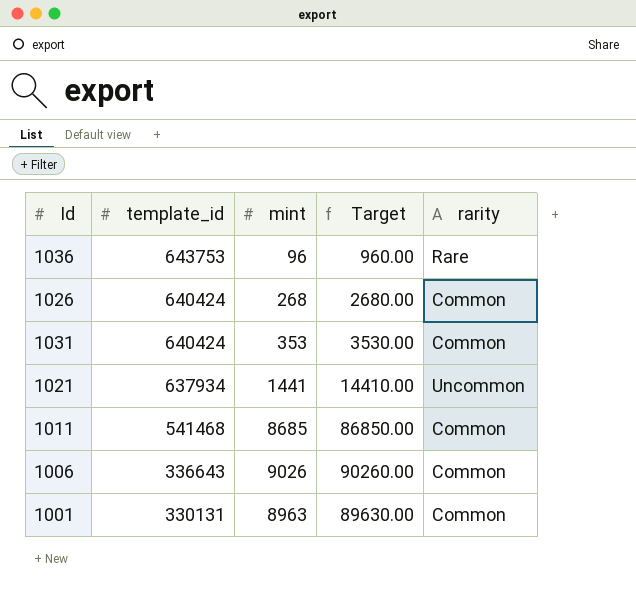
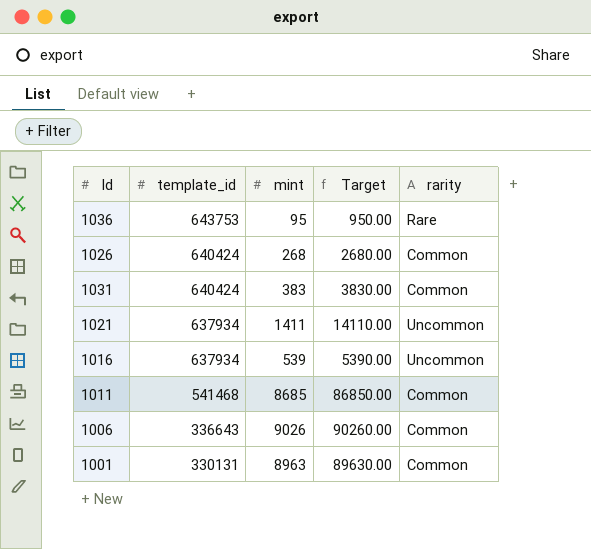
1036 | mint: 96 -> 95
1036 | Target: 960.00 -> 950.00
1031 | mint: 353 -> 383
1031 | Target: 3530.00 -> 3830.00
1021 | mint: 1441 -> 1411
1021 | Target: 14410.00 -> 14110.00
row 1016: none -> 637934 | 539 | 5390.00 | Uncommon

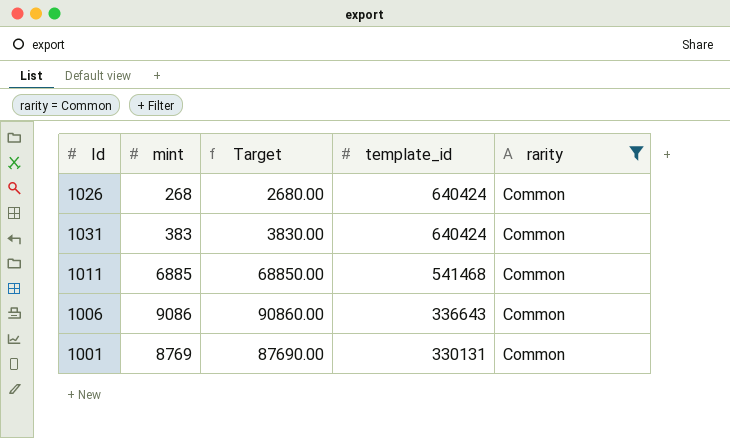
filter: none -> rarity = Common
column template_id | position: 2 -> 4
1011 | mint: 8685 -> 6885
1011 | Target: 86850.00 -> 68850.00
1006 | mint: 9026 -> 9086
1006 | Target: 90260.00 -> 90860.00
1001 | mint: 8963 -> 8769
1001 | Target: 89630.00 -> 87690.00

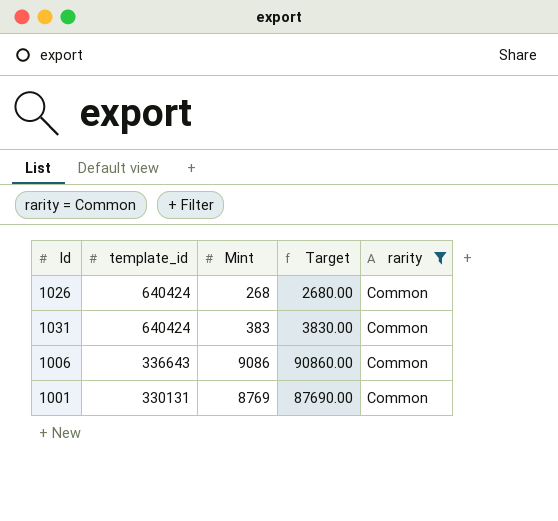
column template_id | position: 4 -> 2
column name: mint -> Mint
row 1011: 6885 | 68850.00 | 541468 | Common -> none

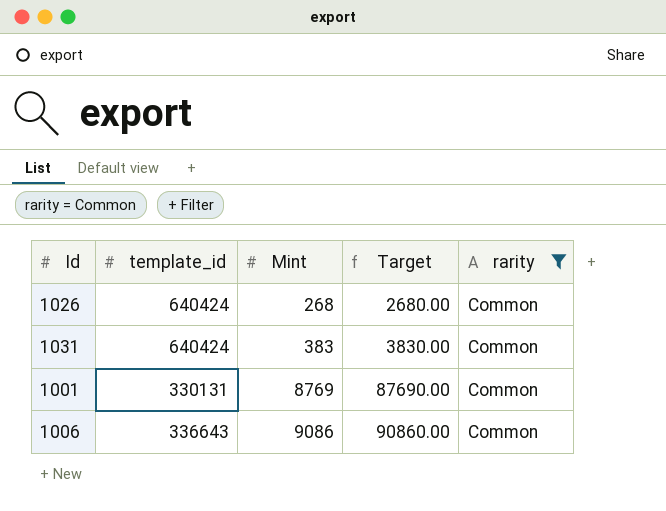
row order: template_id descending -> Mint ascending

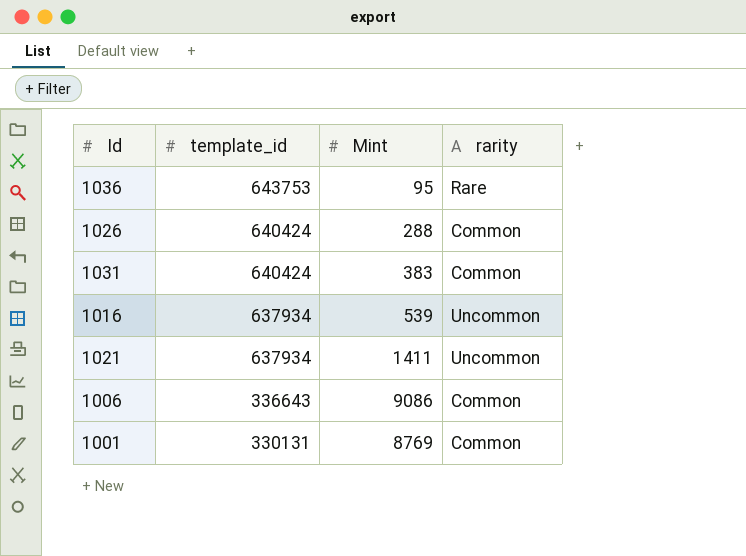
filter: rarity = Common -> none
row order: Mint ascending -> template_id descending
column Target | formula: [Mint] * 10 -> none
1026 | Mint: 268 -> 288

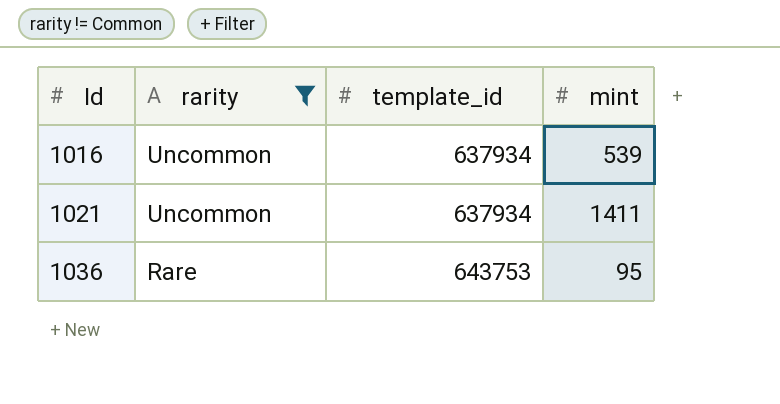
filter: none -> rarity != Common
row order: template_id descending -> Id ascending
column rarity | position: 4 -> 2
column name: Mint -> mint

